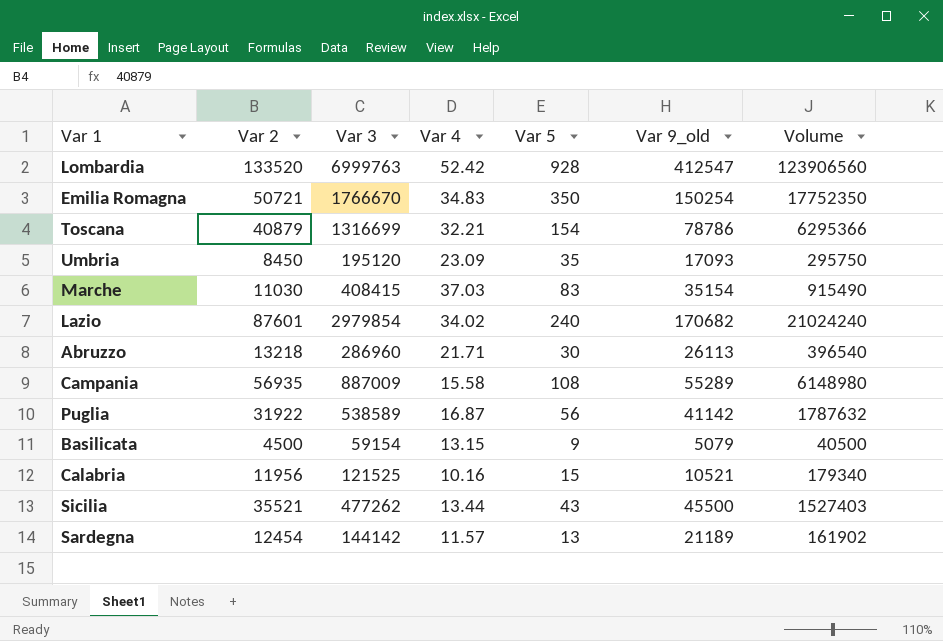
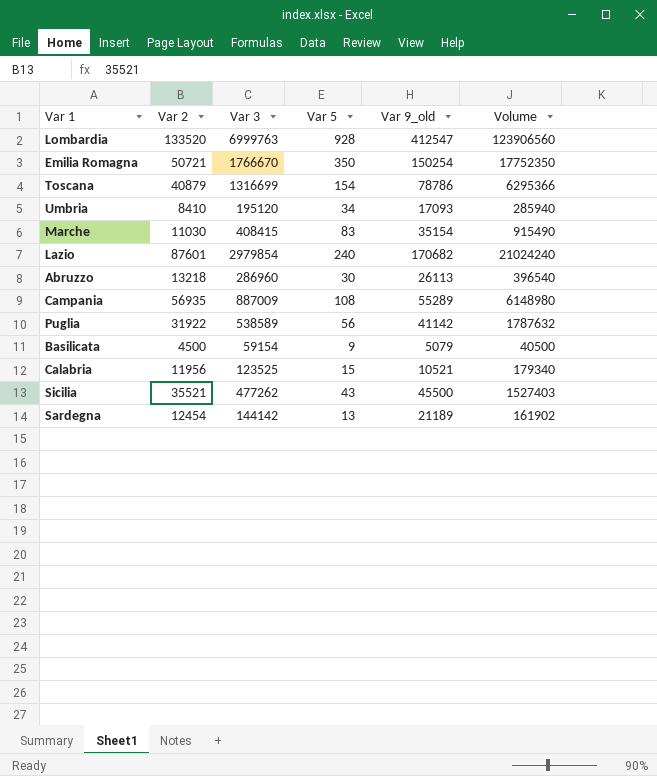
column Var 4 | formula: [Var 3] / [Var 2] -> none
Umbria | Var 2: 8450 -> 8410
Umbria | Var 5: 35 -> 34
Umbria | Volume: 295750 -> 285940
Calabria | Var 3: 121525 -> 123525

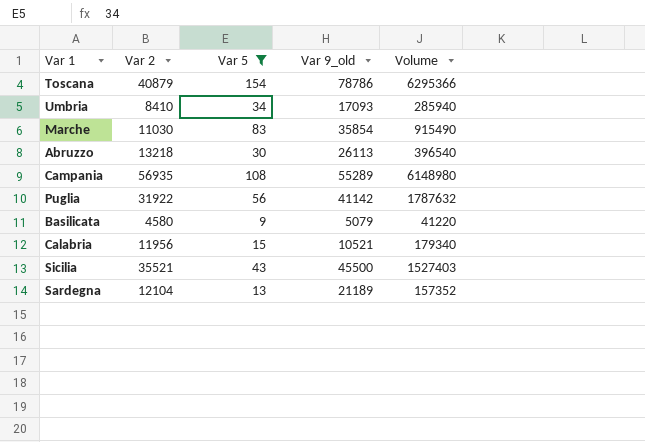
filter: none -> Var 5 <= 154
column Var 3 | position: 3 -> none
Marche | Var 9_old: 35154 -> 35854
Basilicata | Var 2: 4500 -> 4580
Basilicata | Volume: 40500 -> 41220
Sardegna | Var 2: 12454 -> 12104
Sardegna | Volume: 161902 -> 157352

